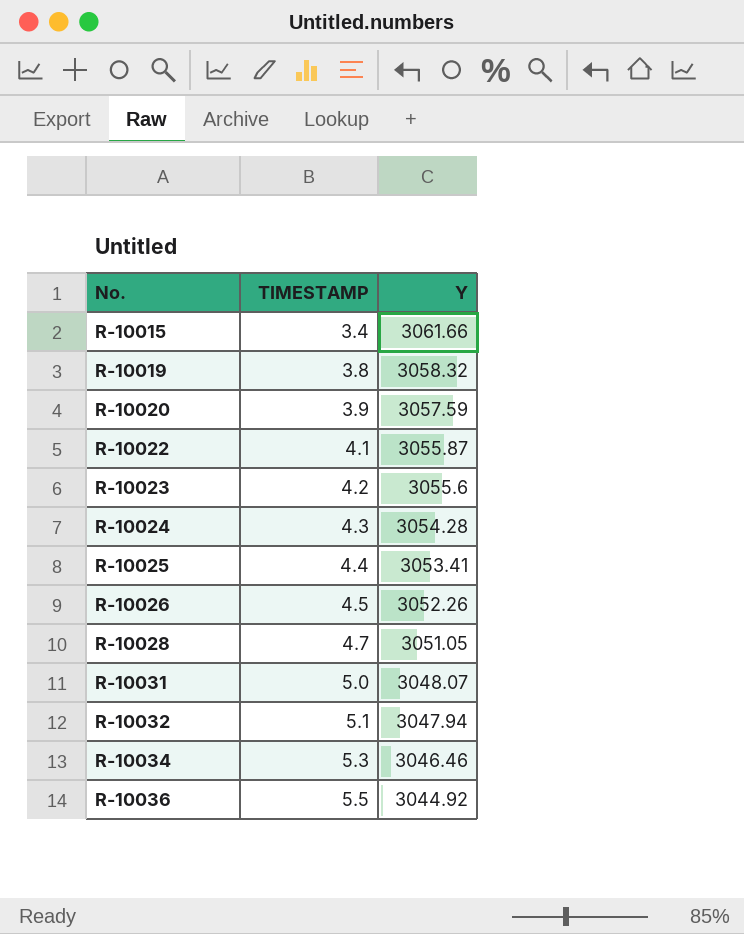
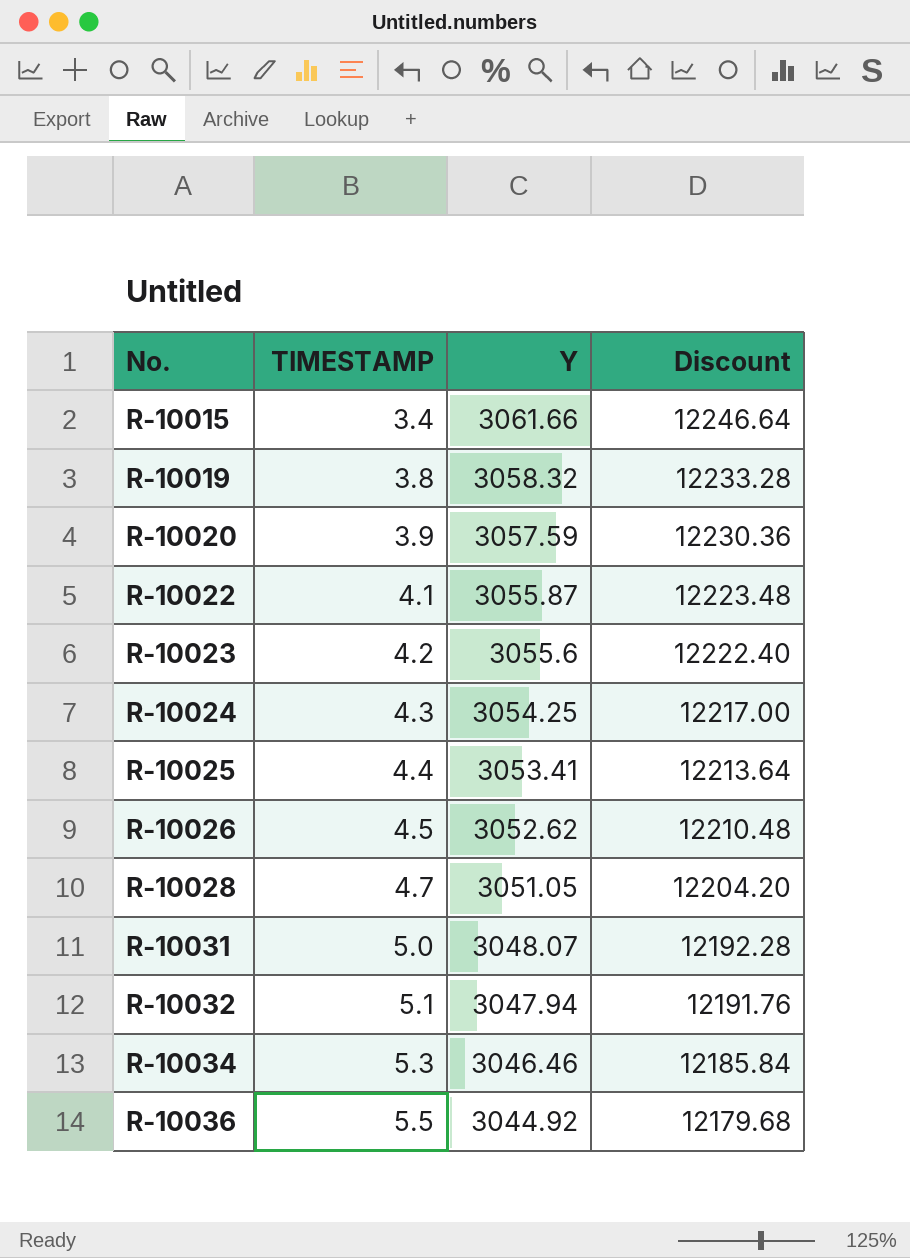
column Discount | formula: none -> [Y] * 4
R-10024 | Y: 3054.28 -> 3054.25
R-10026 | Y: 3052.26 -> 3052.62

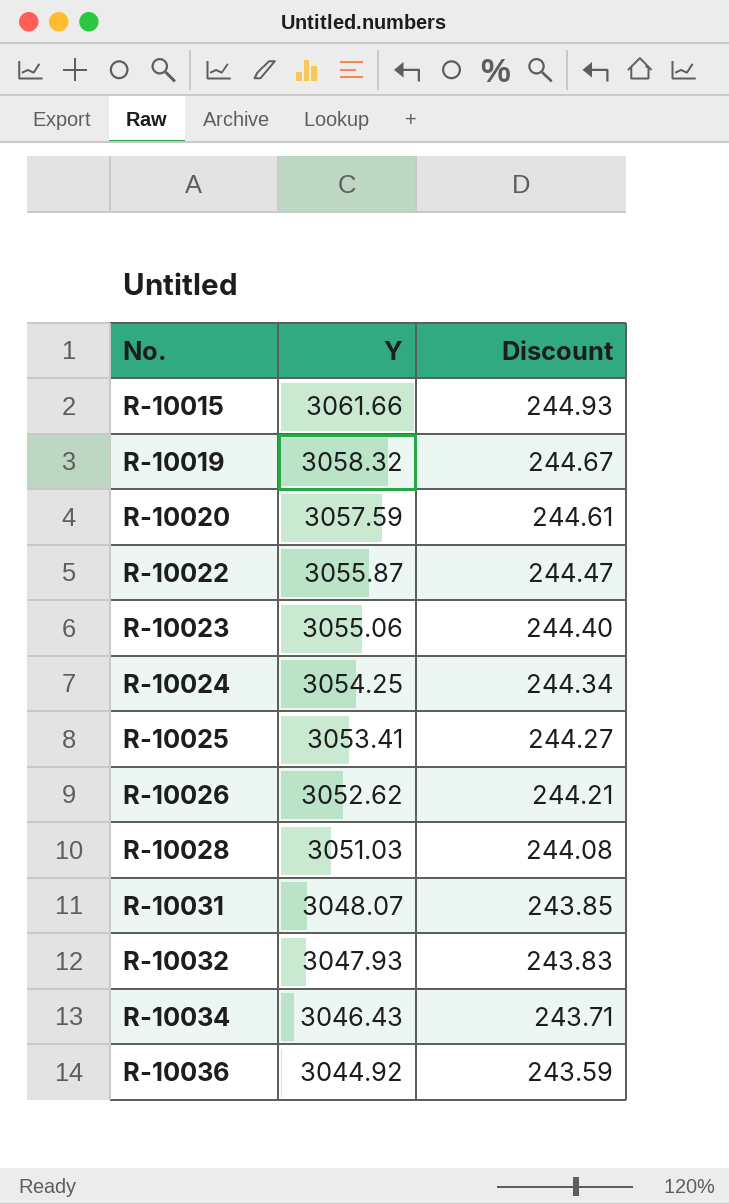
column TIMESTAMP | position: 2 -> none
column Discount | formula: [Y] * 4 -> [Y] * 0.08
R-10023 | Y: 3055.6 -> 3055.06
R-10028 | Y: 3051.05 -> 3051.03
R-10032 | Y: 3047.94 -> 3047.93
R-10034 | Y: 3046.46 -> 3046.43

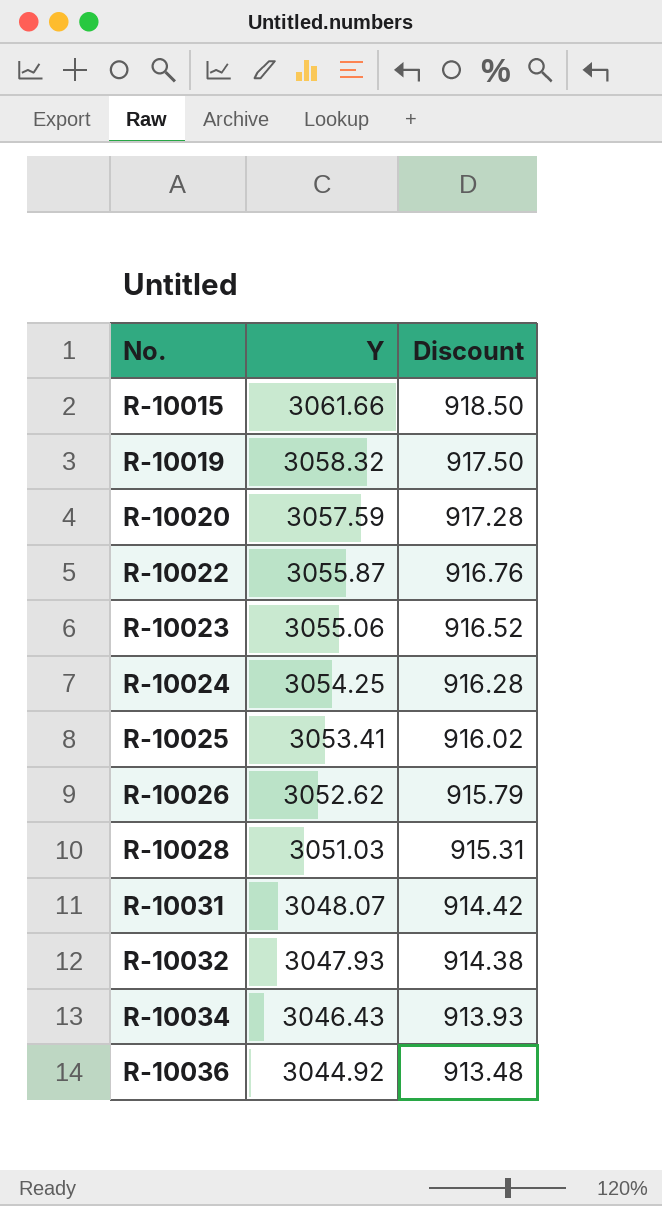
column Discount | formula: [Y] * 0.08 -> [Y] * 0.3

